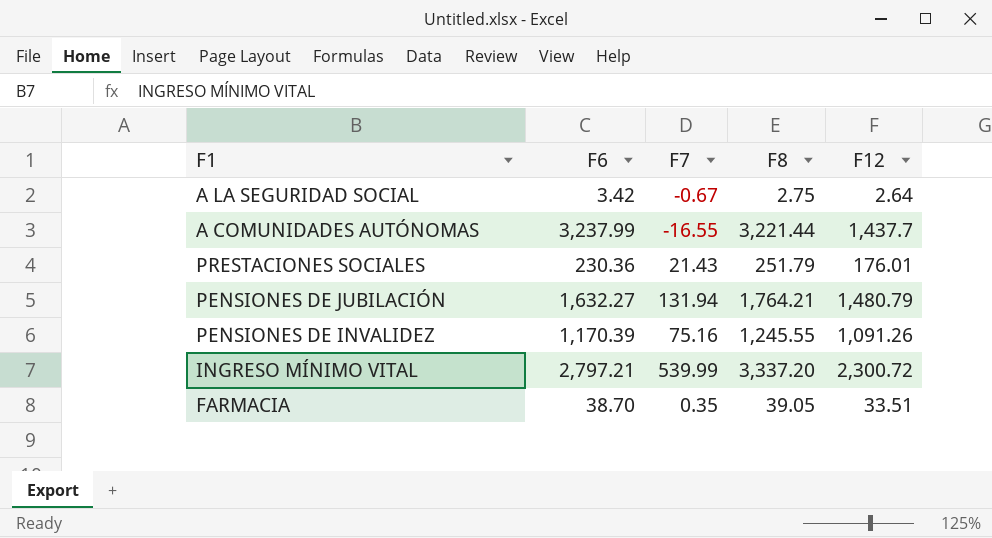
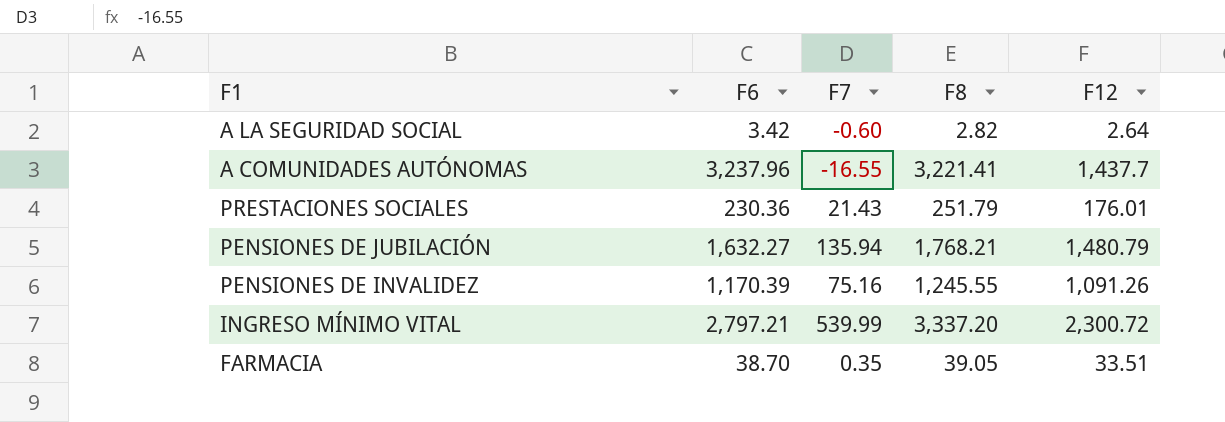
A LA SEGURIDAD SOCIAL | F7: -0.67 -> -0.60
A LA SEGURIDAD SOCIAL | F8: 2.75 -> 2.82
A COMUNIDADES AUTÓNOMAS | F6: 3,237.99 -> 3,237.96
A COMUNIDADES AUTÓNOMAS | F8: 3,221.44 -> 3,221.41
PENSIONES DE JUBILACIÓN | F7: 131.94 -> 135.94
PENSIONES DE JUBILACIÓN | F8: 1,764.21 -> 1,768.21

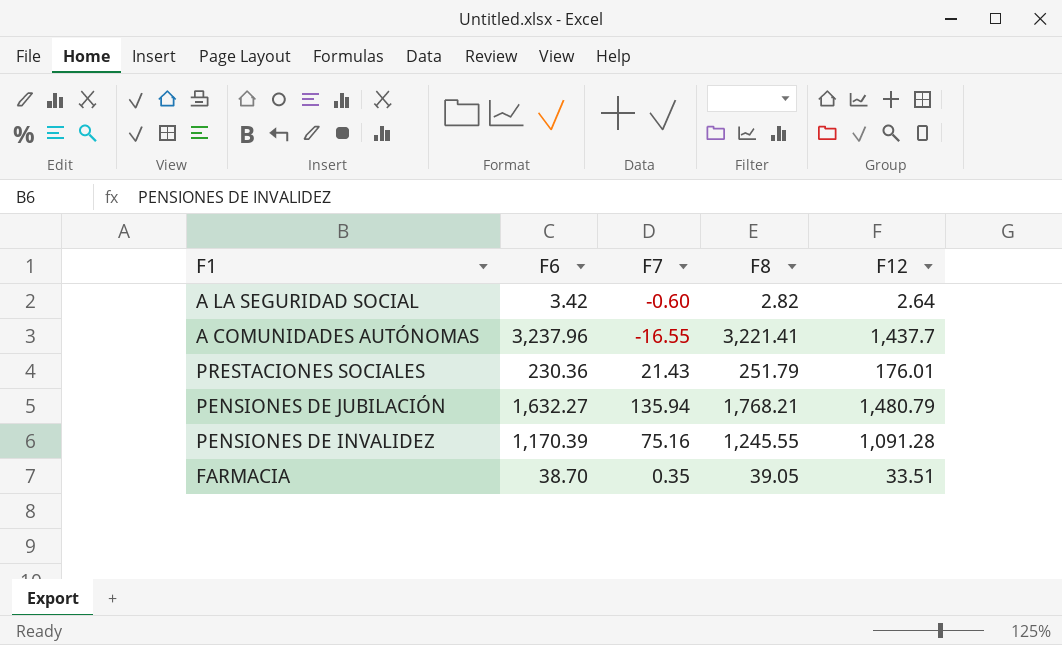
row INGRESO MÍNIMO VITAL: 2,797.21 | 539.99 | 3,337.20 | 2,300.72 -> none
PENSIONES DE INVALIDEZ | F12: 1,091.26 -> 1,091.28

